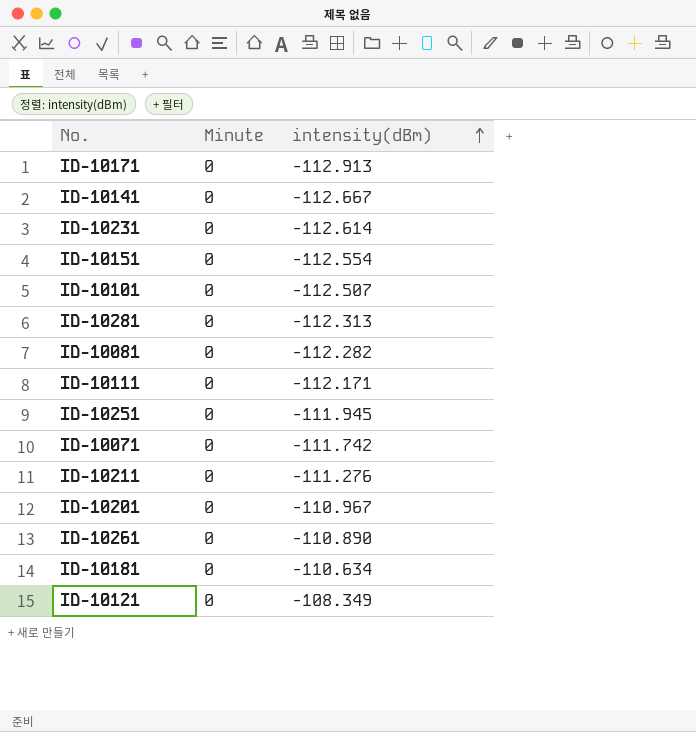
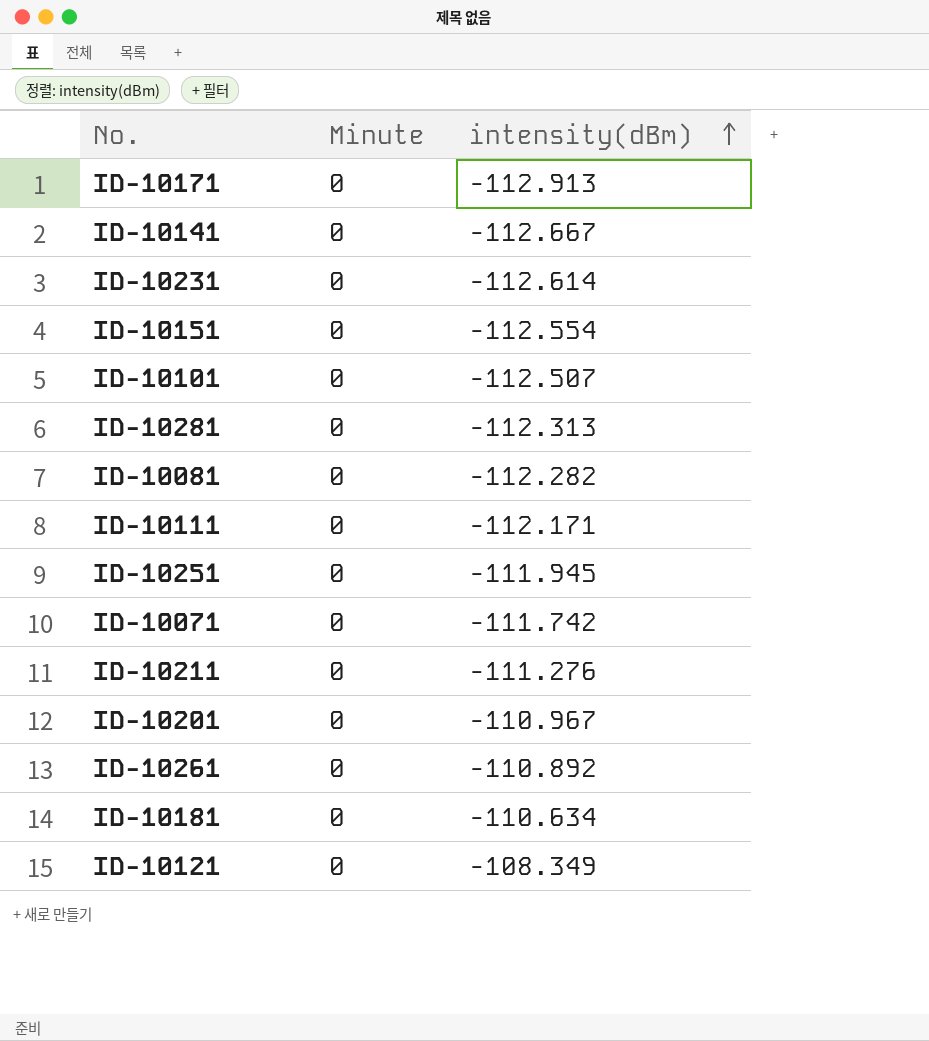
ID-10261 | intensity(dBm): -110.890 -> -110.892

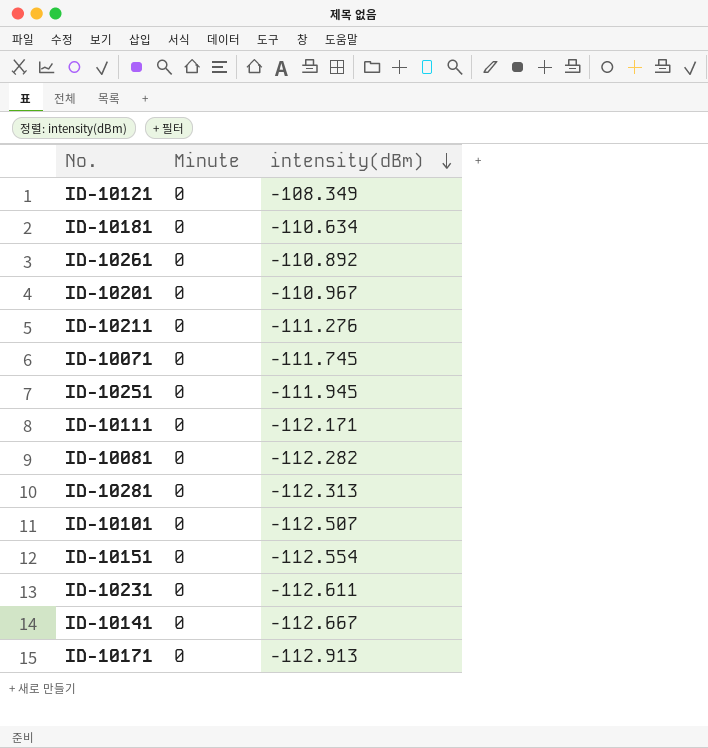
row order: intensity(dBm) ascending -> intensity(dBm) descending
ID-10071 | intensity(dBm): -111.742 -> -111.745
ID-10231 | intensity(dBm): -112.614 -> -112.611

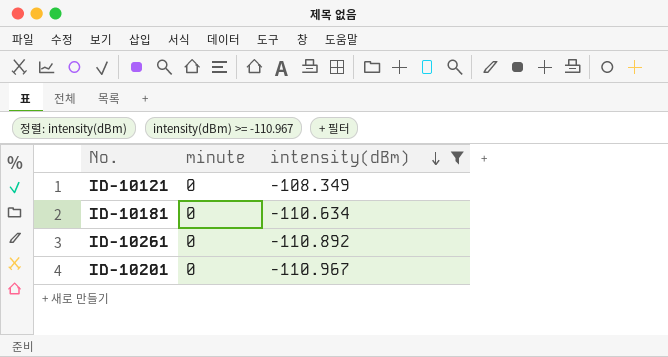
filter: none -> intensity(dBm) >= -110.967
column name: Minute -> minute

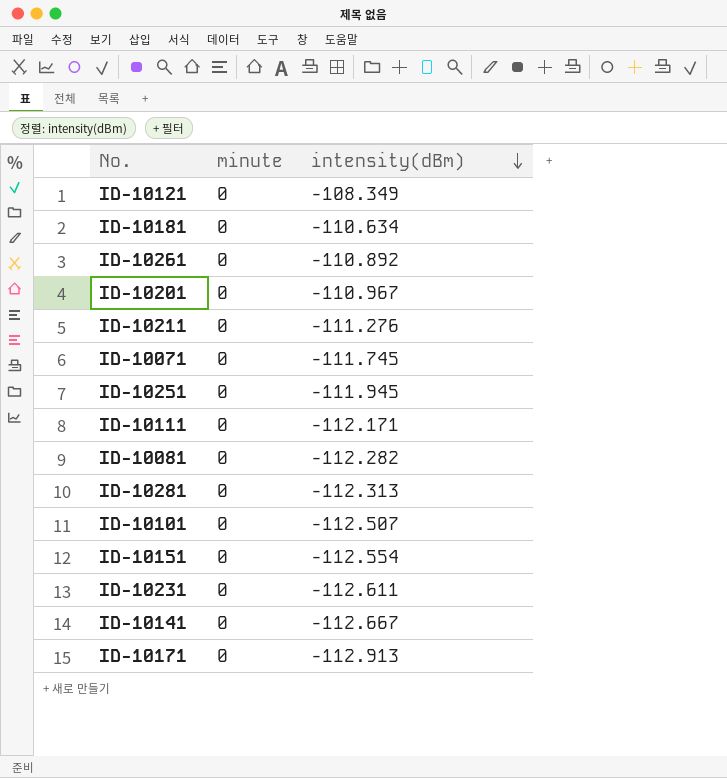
filter: intensity(dBm) >= -110.967 -> none

